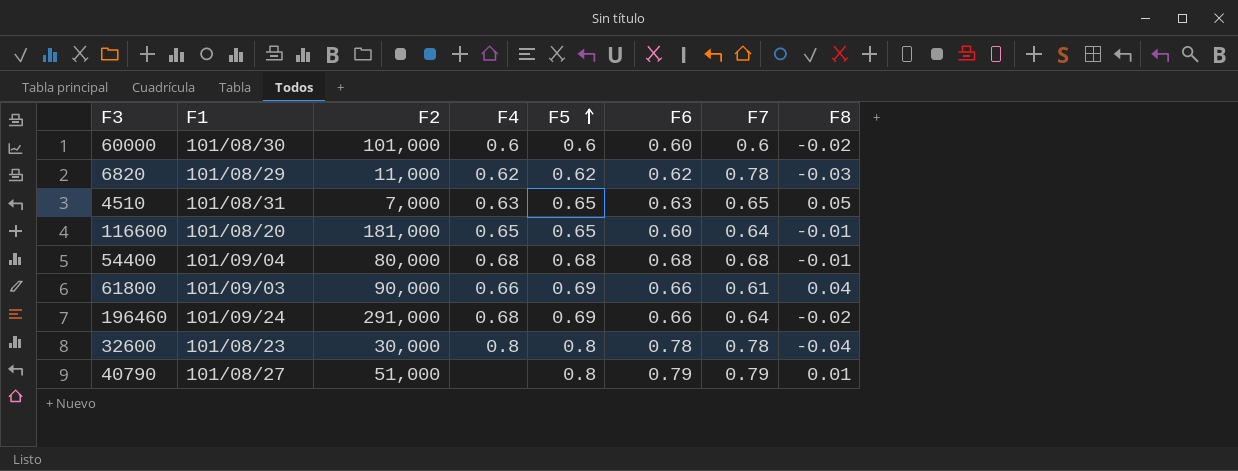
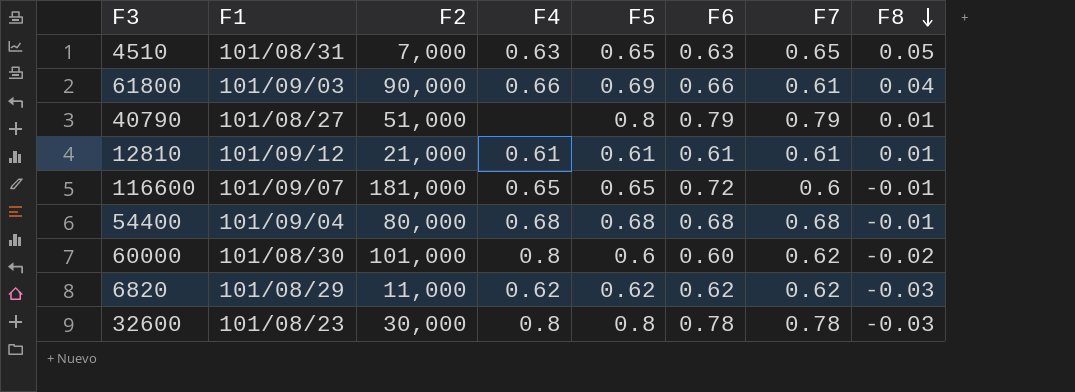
row order: F5 ascending -> F8 descending
row 196460: 101/09/24 | 291,000 | 0.68 | 0.69 | 0.66 | 0.64 | -0.02 -> none
row 12810: none -> 101/09/12 | 21,000 | 0.61 | 0.61 | 0.61 | 0.61 | 0.01
116600 | F1: 101/08/20 -> 101/09/07
116600 | F6: 0.60 -> 0.72
116600 | F7: 0.64 -> 0.6
60000 | F4: 0.6 -> 0.8
60000 | F7: 0.6 -> 0.62
6820 | F7: 0.78 -> 0.62
32600 | F8: -0.04 -> -0.03

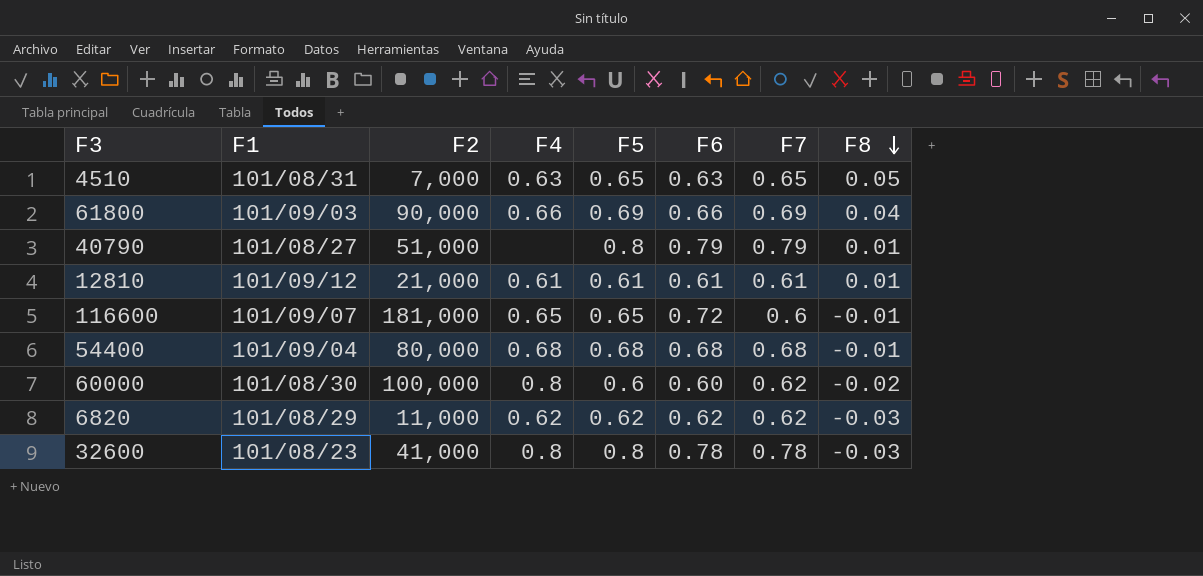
61800 | F7: 0.61 -> 0.69
60000 | F2: 101,000 -> 100,000
32600 | F2: 30,000 -> 41,000

